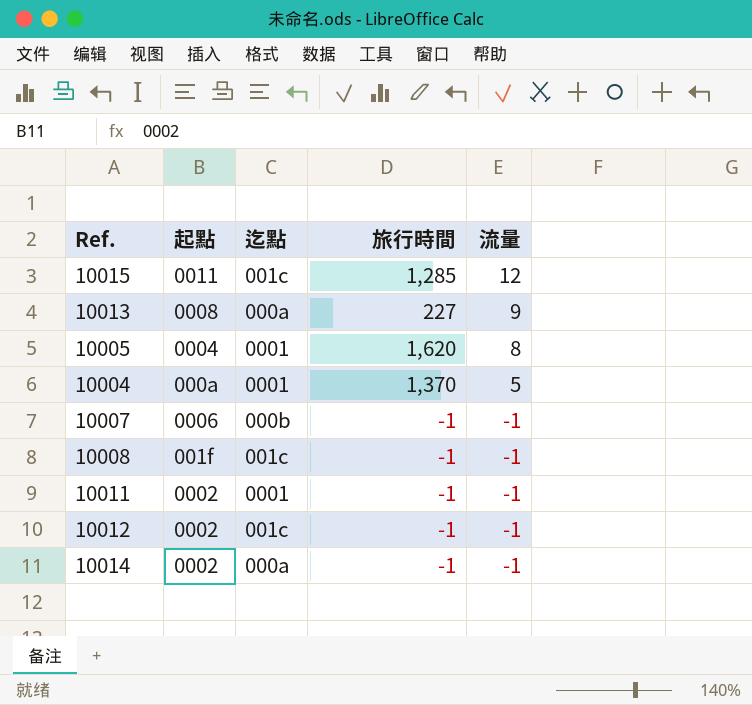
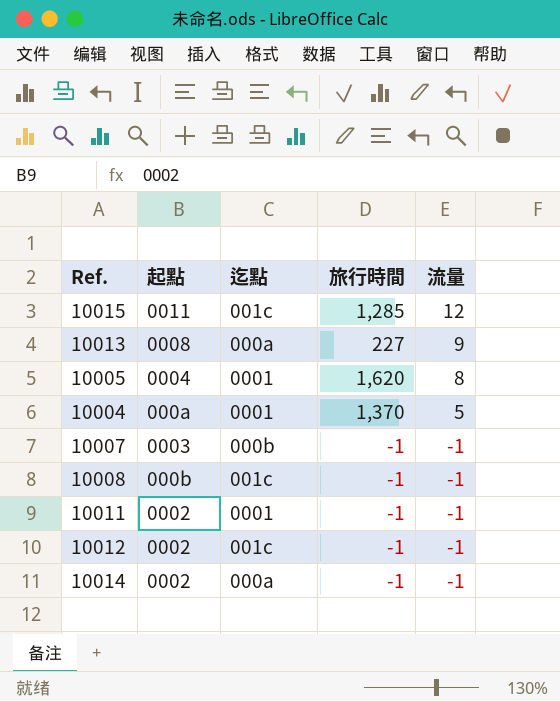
10007 | 起點: 0006 -> 0003
10008 | 起點: 001f -> 000b

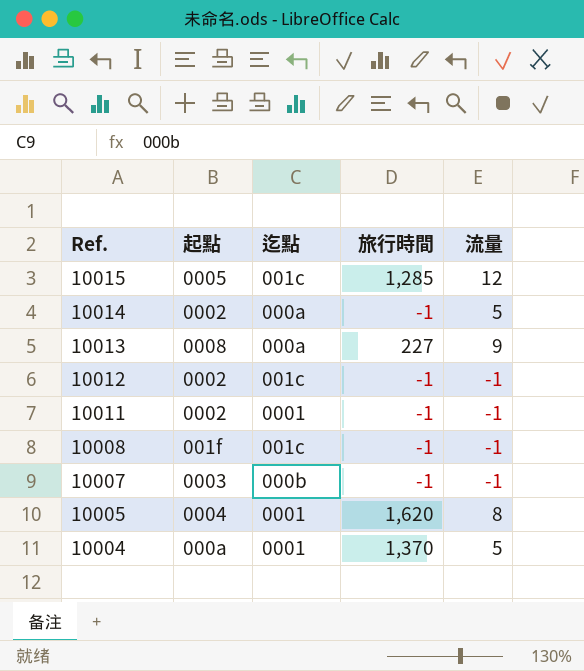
row order: 流量 descending -> Ref. descending
10015 | 起點: 0011 -> 0005
10014 | 流量: -1 -> 5
10008 | 起點: 000b -> 001f

